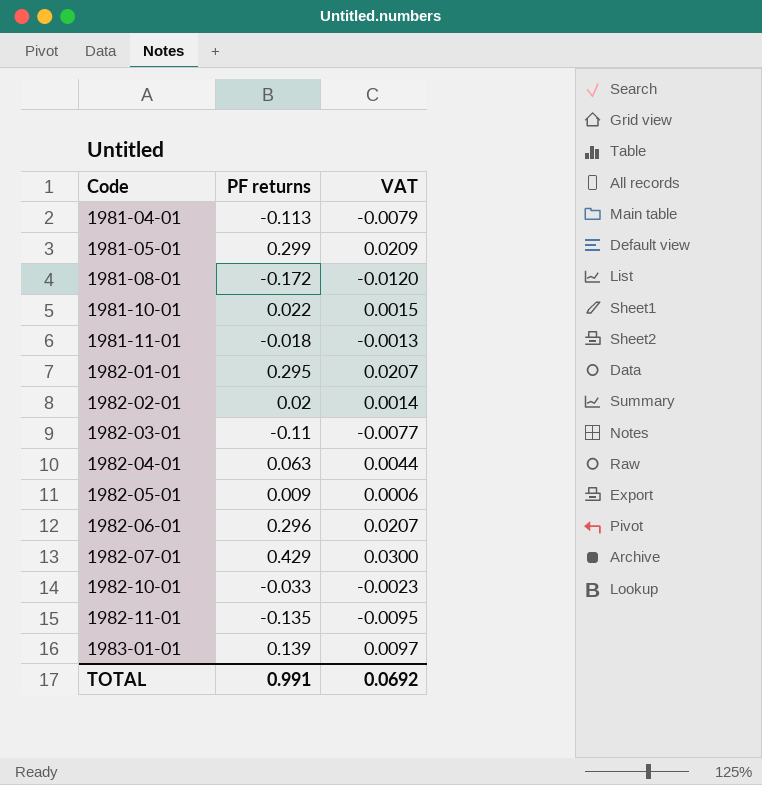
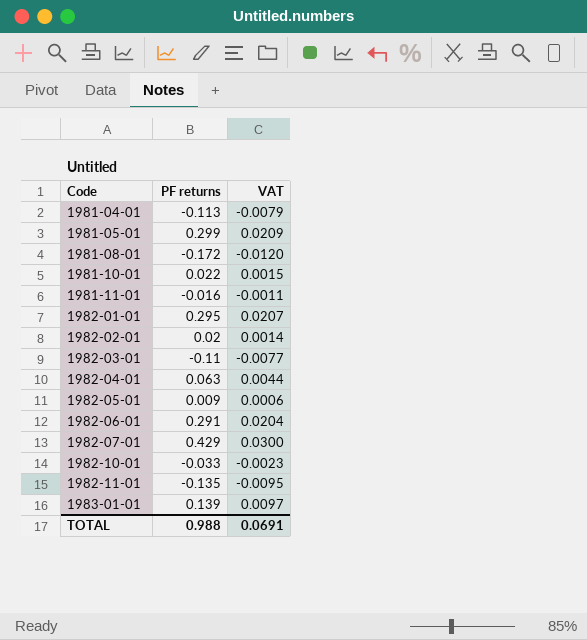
1981-11-01 | PF returns: -0.018 -> -0.016
1981-11-01 | VAT: -0.0013 -> -0.0011
1982-06-01 | PF returns: 0.296 -> 0.291
1982-06-01 | VAT: 0.0207 -> 0.0204
TOTAL | PF returns: 0.991 -> 0.988
TOTAL | VAT: 0.0692 -> 0.0691

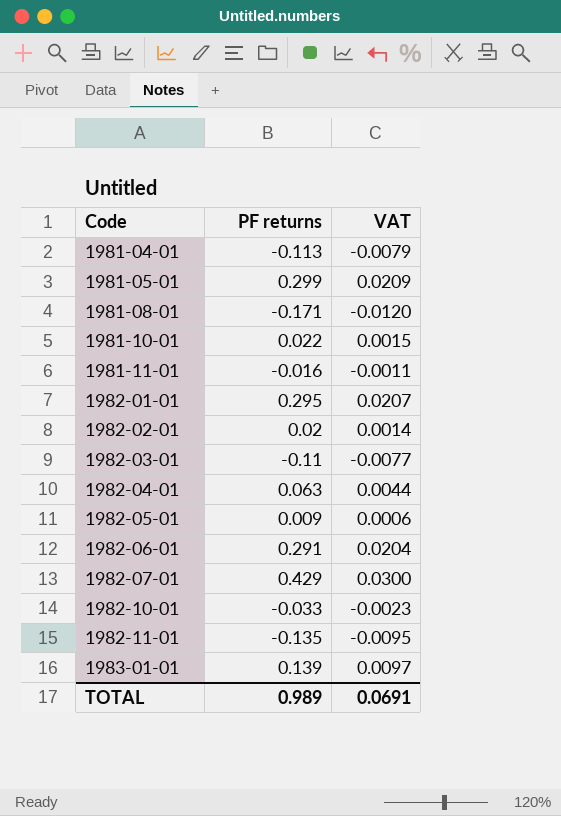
1981-08-01 | PF returns: -0.172 -> -0.171
TOTAL | PF returns: 0.988 -> 0.989

